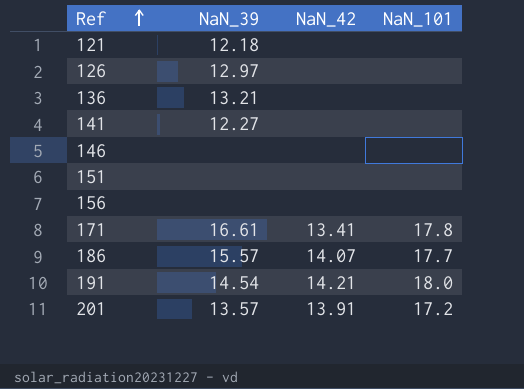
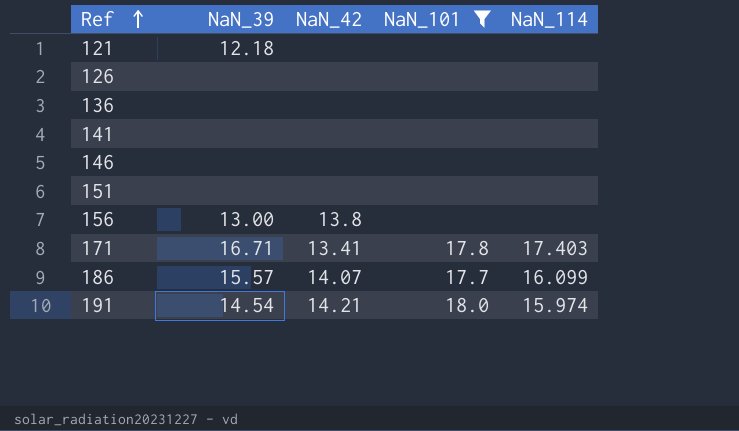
filter: none -> NaN_101 != 17.2
column NaN_114 | position: none -> 5
126 | NaN_39: 12.97 -> none
136 | NaN_39: 13.21 -> none
141 | NaN_39: 12.27 -> none
156 | NaN_39: none -> 13.00
156 | NaN_42: none -> 13.8
171 | NaN_39: 16.61 -> 16.71

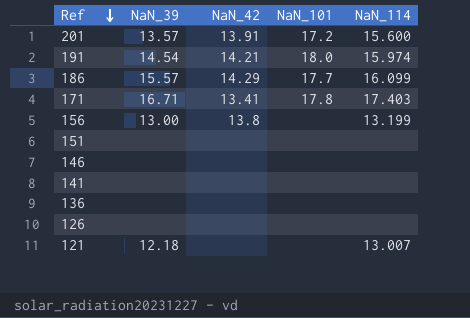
filter: NaN_101 != 17.2 -> none
row order: Ref ascending -> Ref descending
186 | NaN_42: 14.07 -> 14.29
156 | NaN_114: none -> 13.199
121 | NaN_114: none -> 13.007

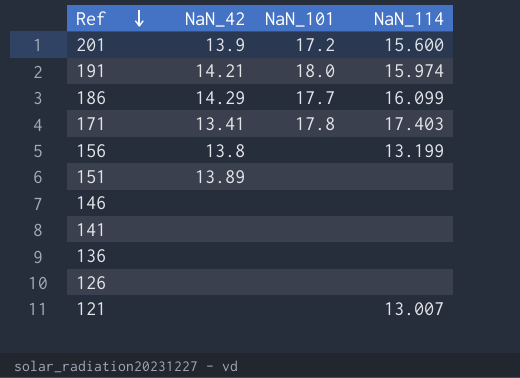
column NaN_39 | position: 2 -> none
201 | NaN_42: 13.91 -> 13.9
151 | NaN_42: none -> 13.89

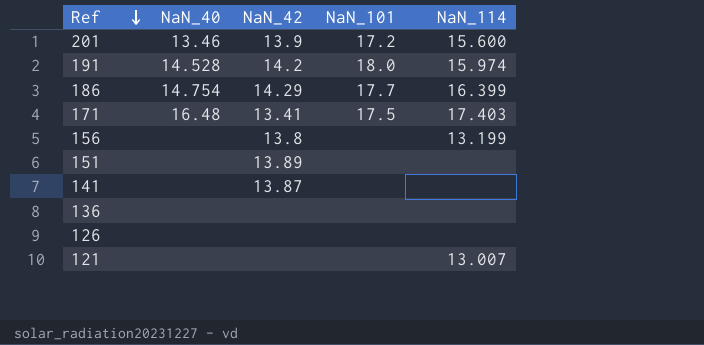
column NaN_40 | position: none -> 2
row 146: none | none | none -> none
191 | NaN_42: 14.21 -> 14.2
186 | NaN_114: 16.099 -> 16.399
171 | NaN_101: 17.8 -> 17.5
141 | NaN_42: none -> 13.87

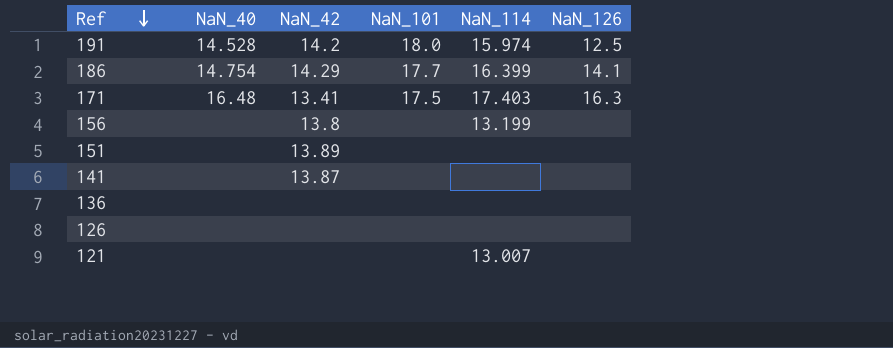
column NaN_126 | position: none -> 6
row 201: 13.46 | 13.9 | 17.2 | 15.600 -> none

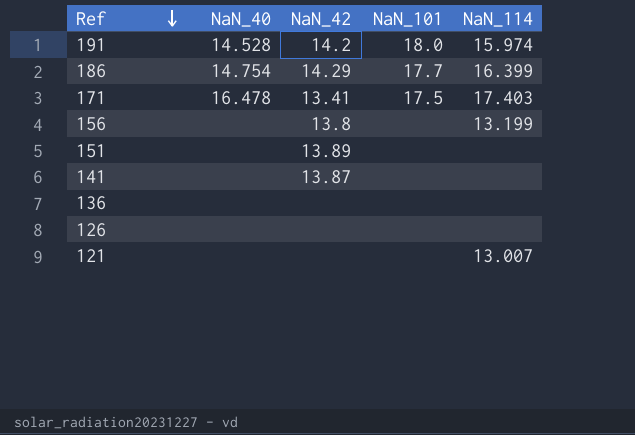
column NaN_126 | position: 6 -> none
171 | NaN_40: 16.48 -> 16.478

